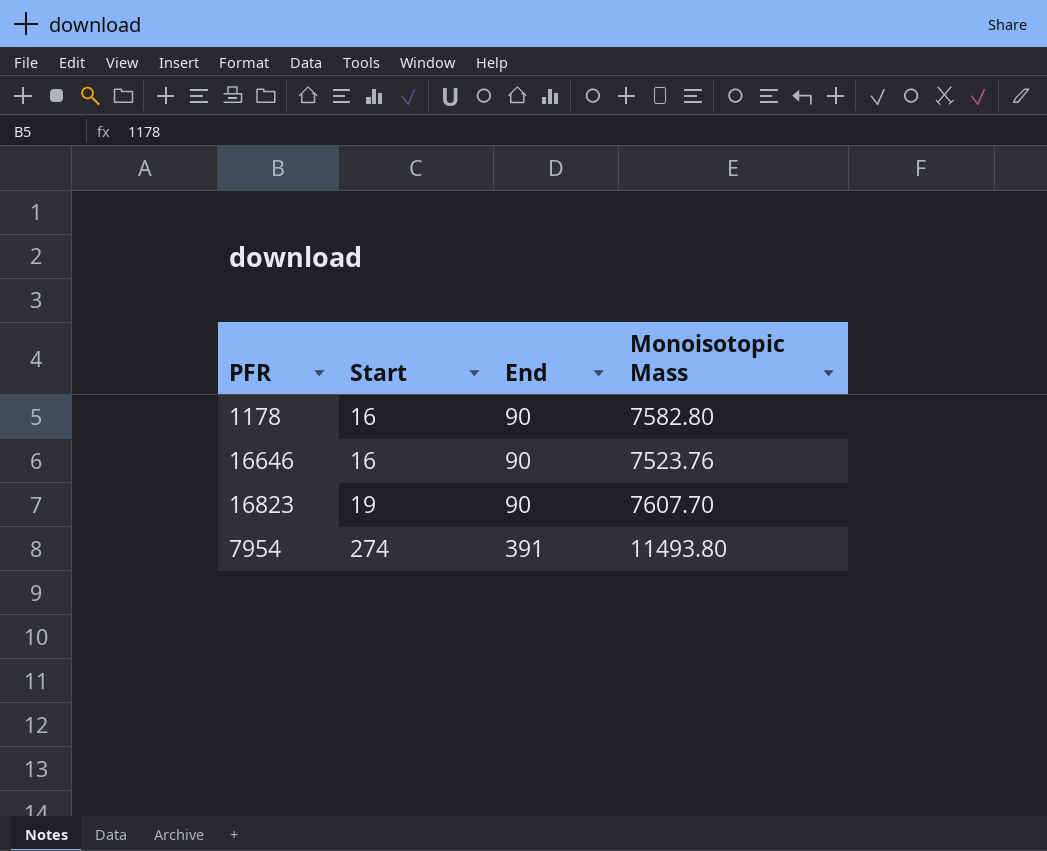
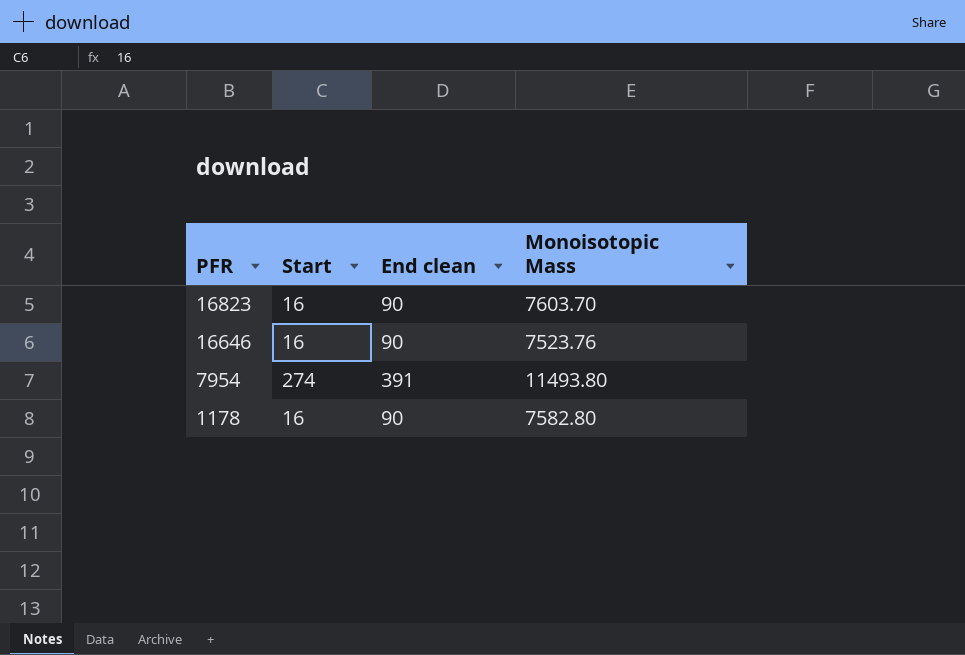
row order: Start ascending -> PFR descending
column name: End -> End clean
16823 | Start: 19 -> 16
16823 | Monoisotopic Mass: 7607.70 -> 7603.70

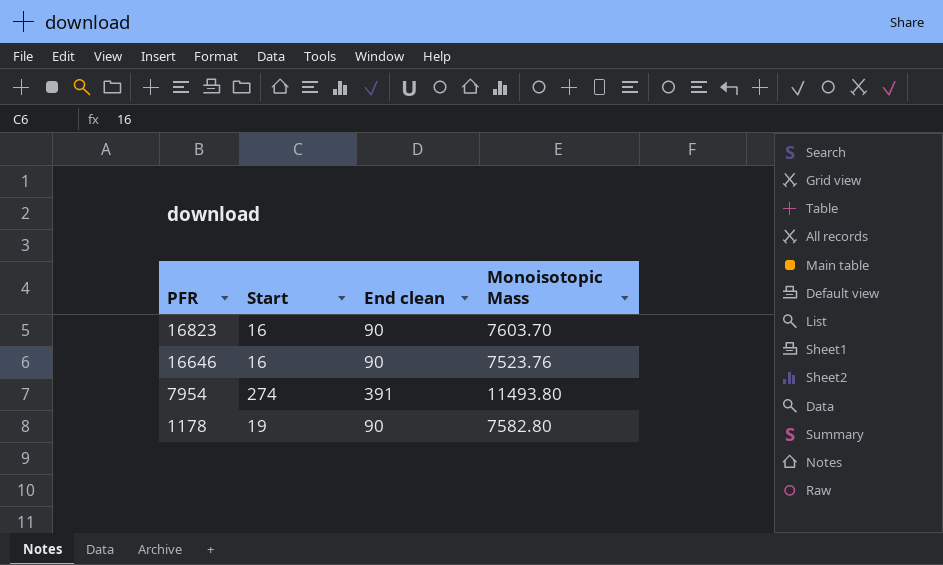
1178 | Start: 16 -> 19

